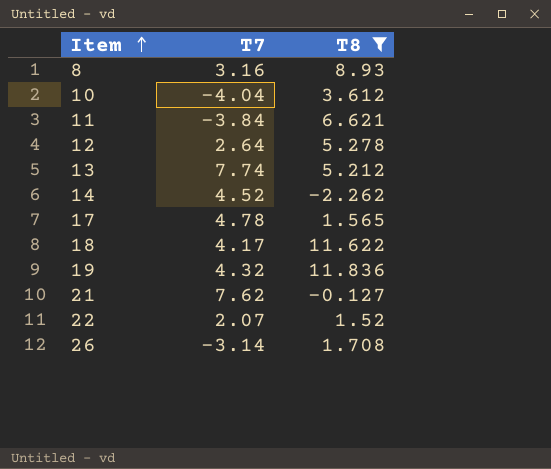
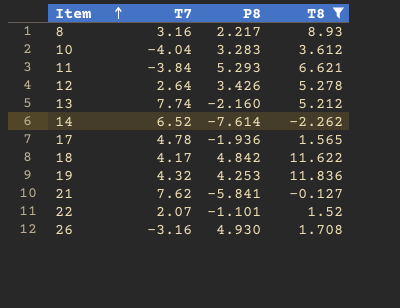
column P8 | position: none -> 3
14 | T7: 4.52 -> 6.52
26 | T7: -3.14 -> -3.16

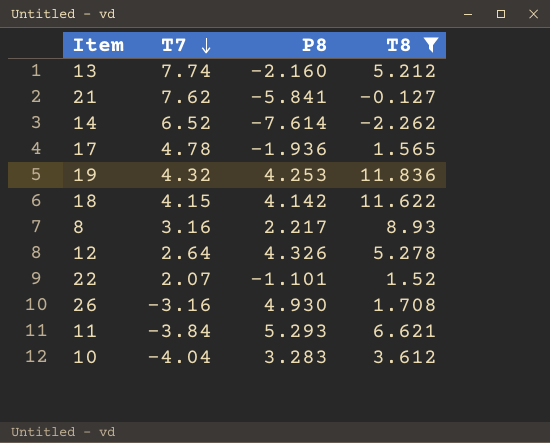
row order: Item ascending -> T7 descending
18 | T7: 4.17 -> 4.15
18 | P8: 4.842 -> 4.142
12 | P8: 3.426 -> 4.326

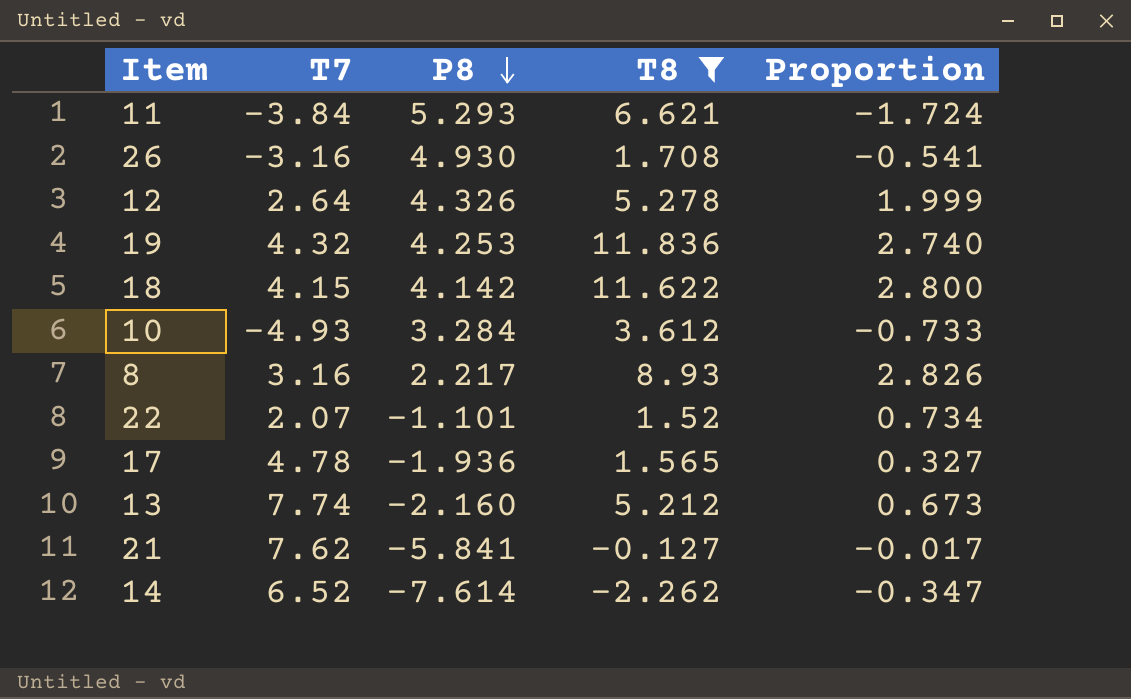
row order: T7 descending -> P8 descending
column Proportion | formula: none -> [T8] / [T7]
10 | T7: -4.04 -> -4.93
10 | P8: 3.283 -> 3.284

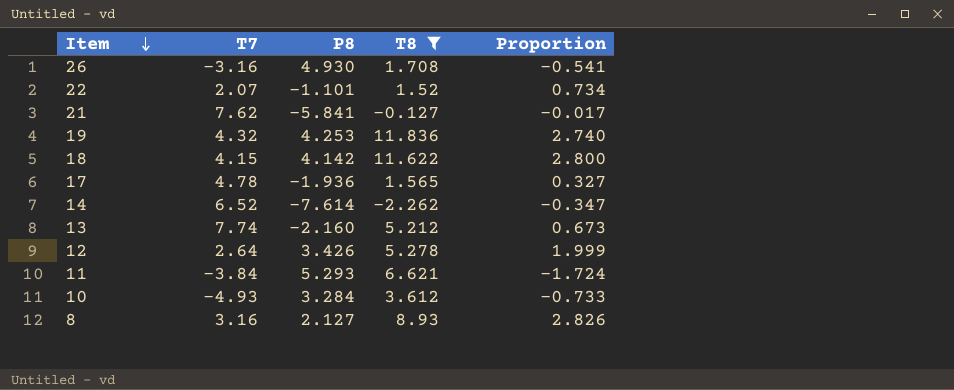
row order: P8 descending -> Item descending
12 | P8: 4.326 -> 3.426
8 | P8: 2.217 -> 2.127

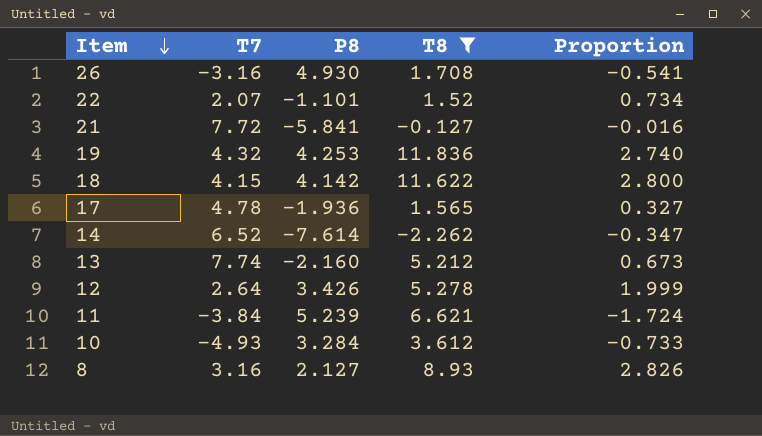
21 | T7: 7.62 -> 7.72
21 | Proportion: -0.017 -> -0.016
11 | P8: 5.293 -> 5.239

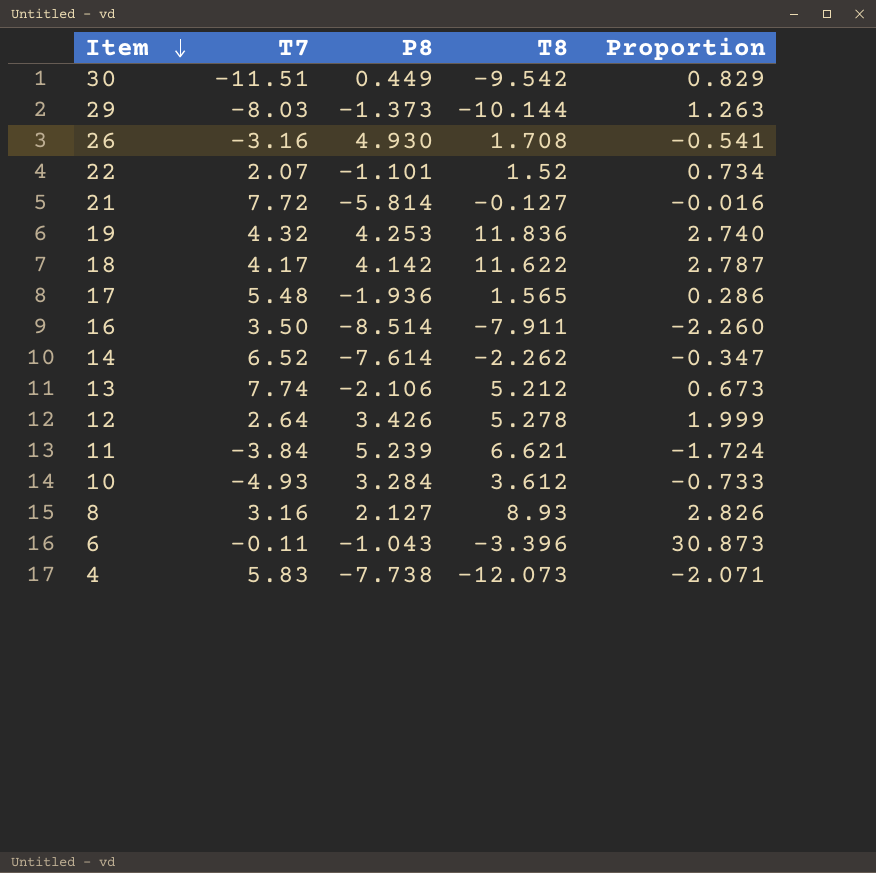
filter: T8 >= -2.262 -> none
21 | P8: -5.841 -> -5.814
18 | T7: 4.15 -> 4.17
18 | Proportion: 2.800 -> 2.787
17 | T7: 4.78 -> 5.48
17 | Proportion: 0.327 -> 0.286
13 | P8: -2.160 -> -2.106

